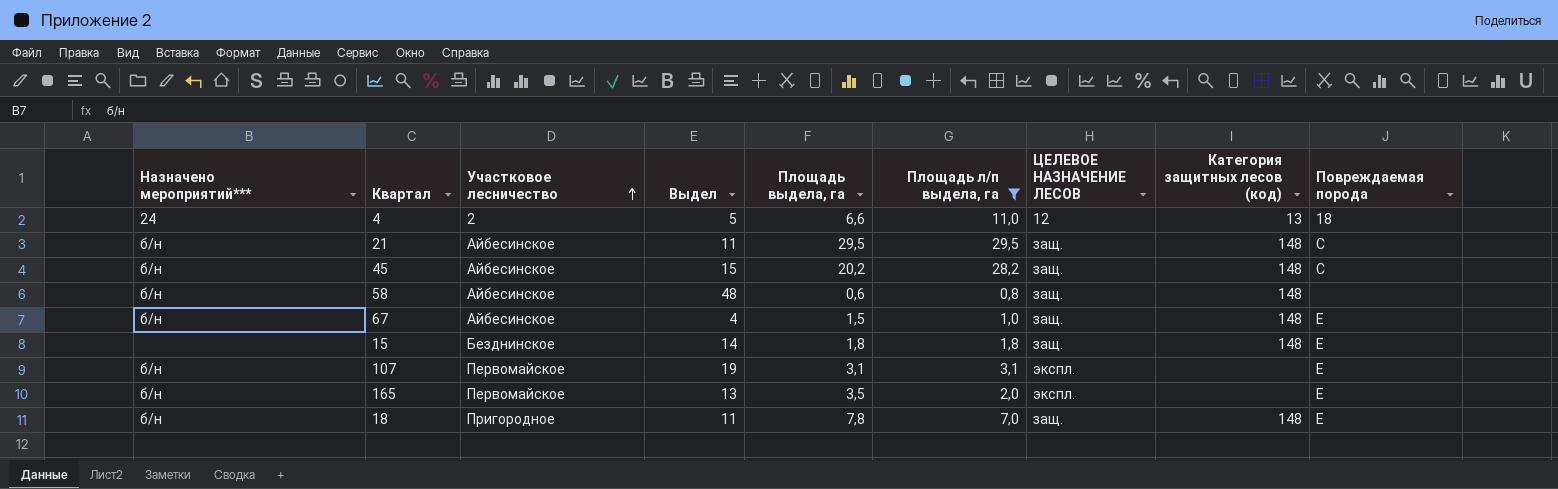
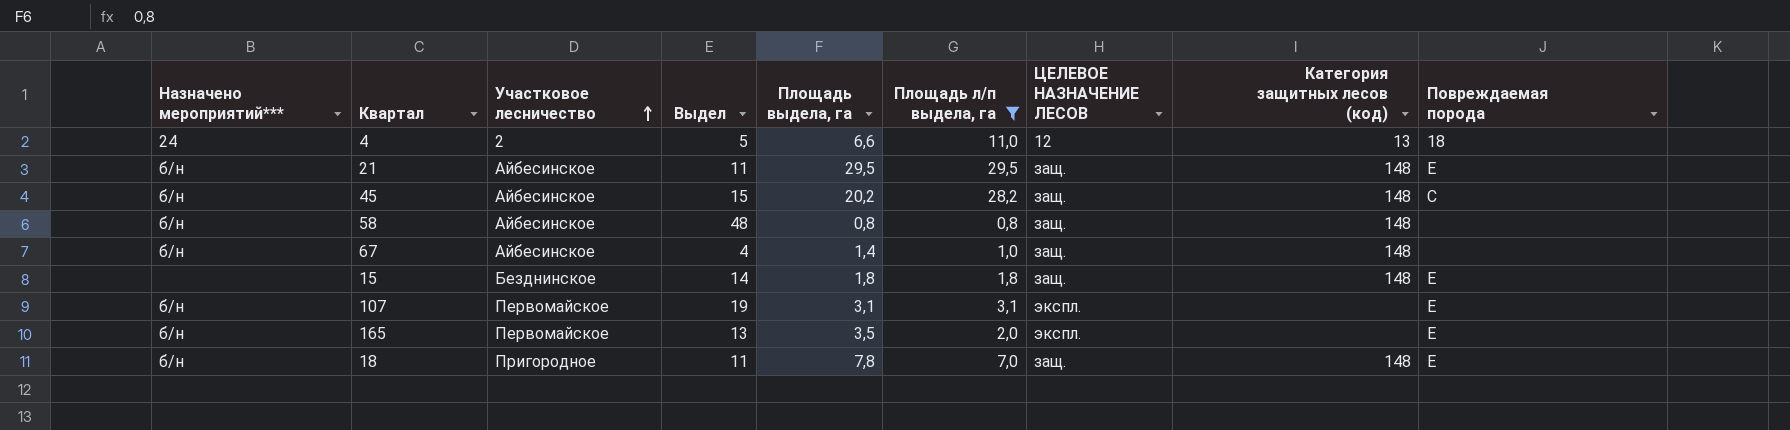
21 | Повреждаемая порода: С -> Е
58 | Площадь выдела, га: 0,6 -> 0,8
67 | Площадь выдела, га: 1,5 -> 1,4
67 | Повреждаемая порода: Е -> none

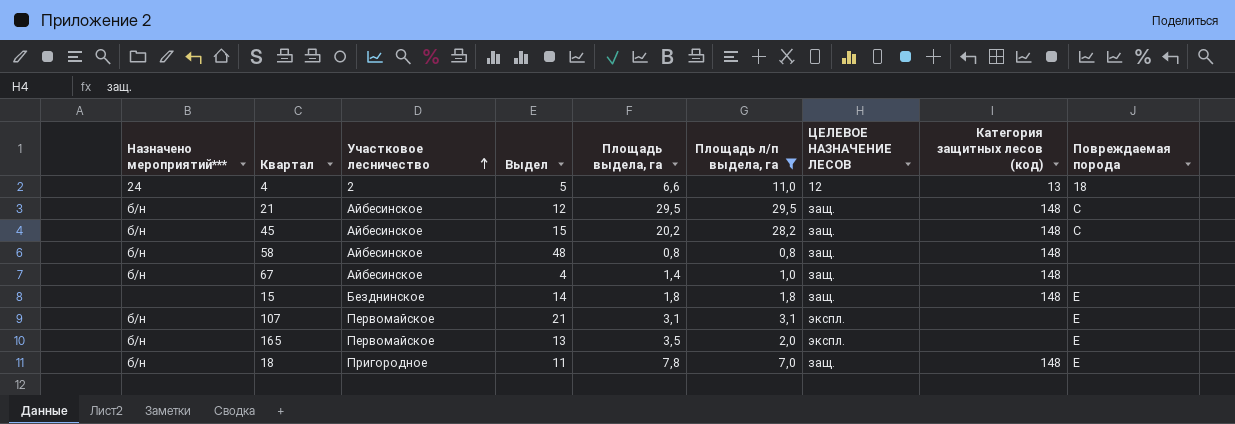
21 | Выдел: 11 -> 12
21 | Повреждаемая порода: Е -> С
107 | Выдел: 19 -> 21

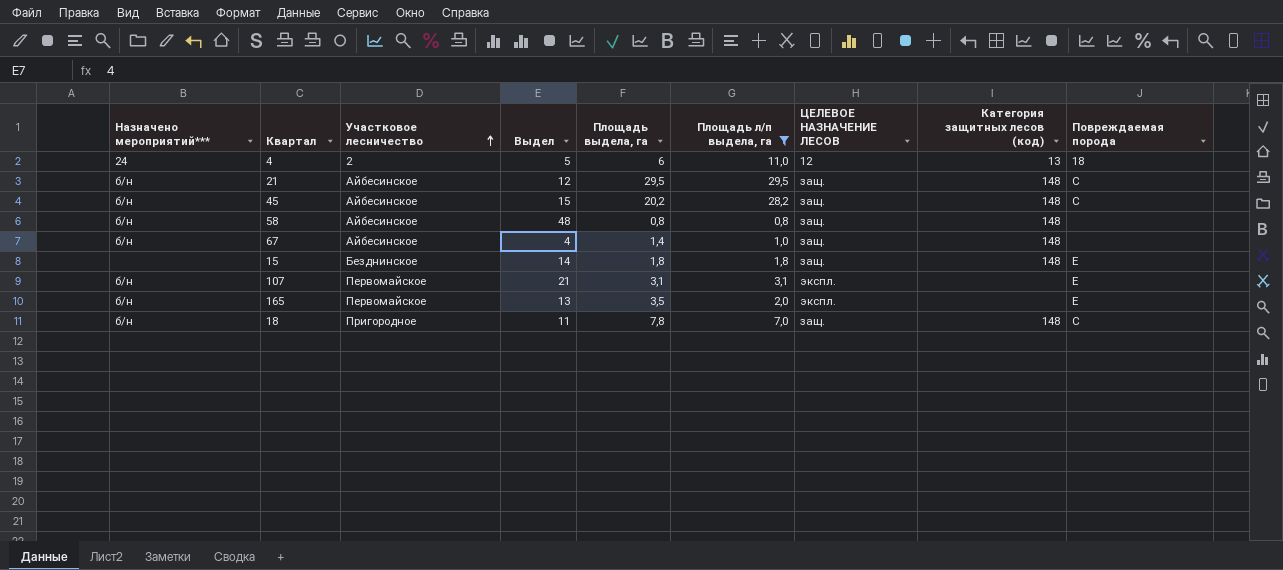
4 | Площадь выдела, га: 6,6 -> 6
18 | Повреждаемая порода: Е -> С

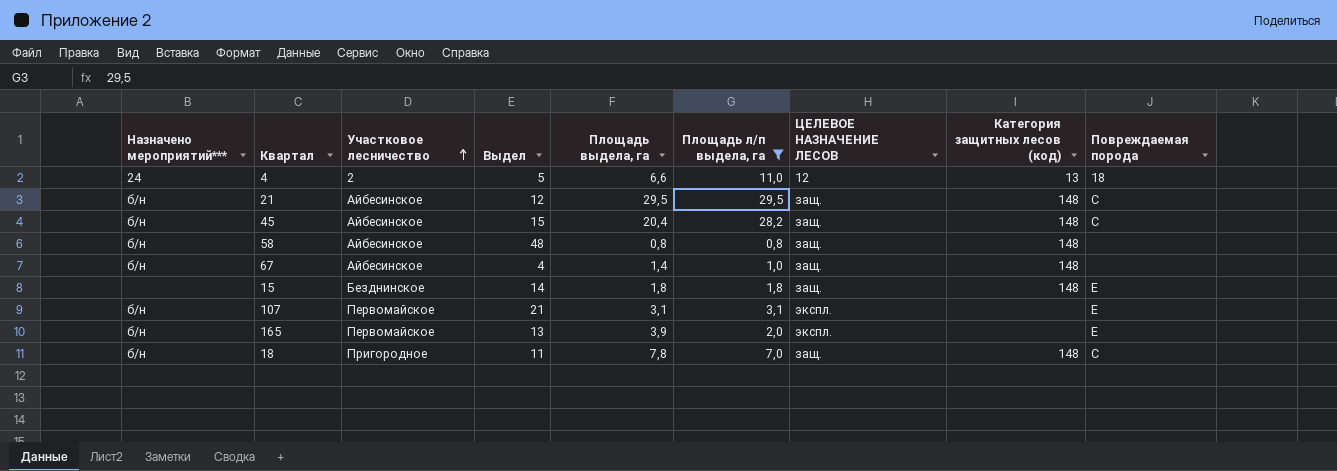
4 | Площадь выдела, га: 6 -> 6,6
45 | Площадь выдела, га: 20,2 -> 20,4
165 | Площадь выдела, га: 3,5 -> 3,9

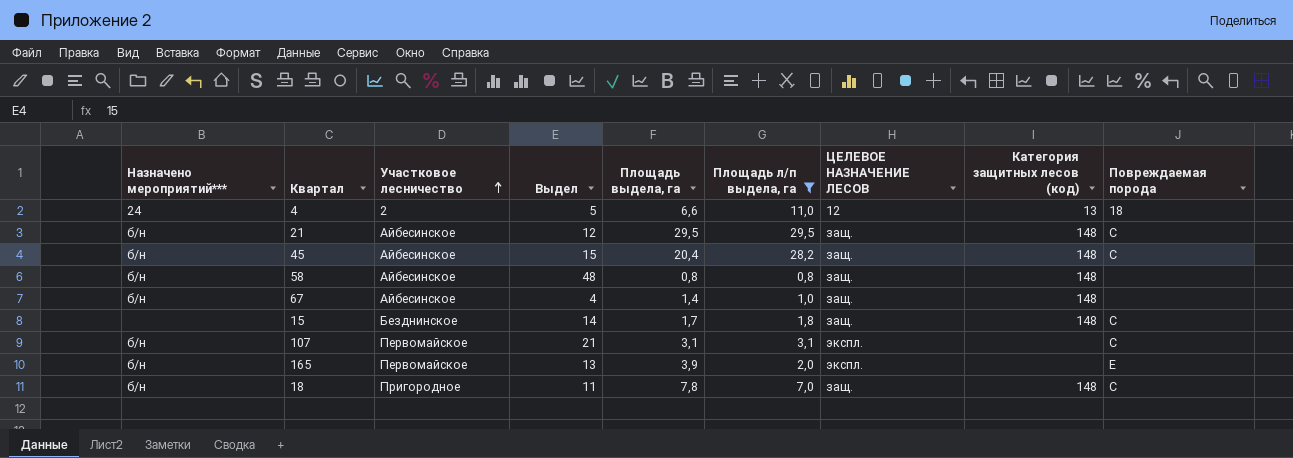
15 | Площадь выдела, га: 1,8 -> 1,7
15 | Повреждаемая порода: Е -> С
107 | Повреждаемая порода: Е -> С

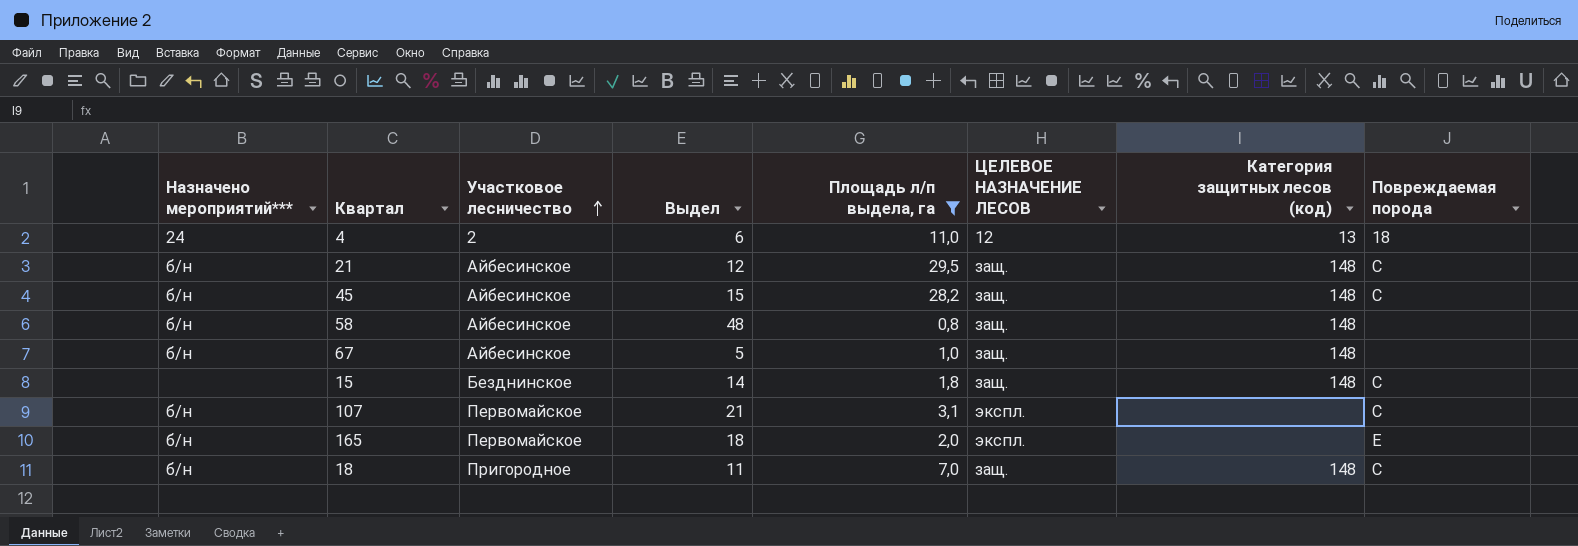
column Площадь выдела, га | position: 5 -> none
4 | Выдел: 5 -> 6
67 | Выдел: 4 -> 5
165 | Выдел: 13 -> 18

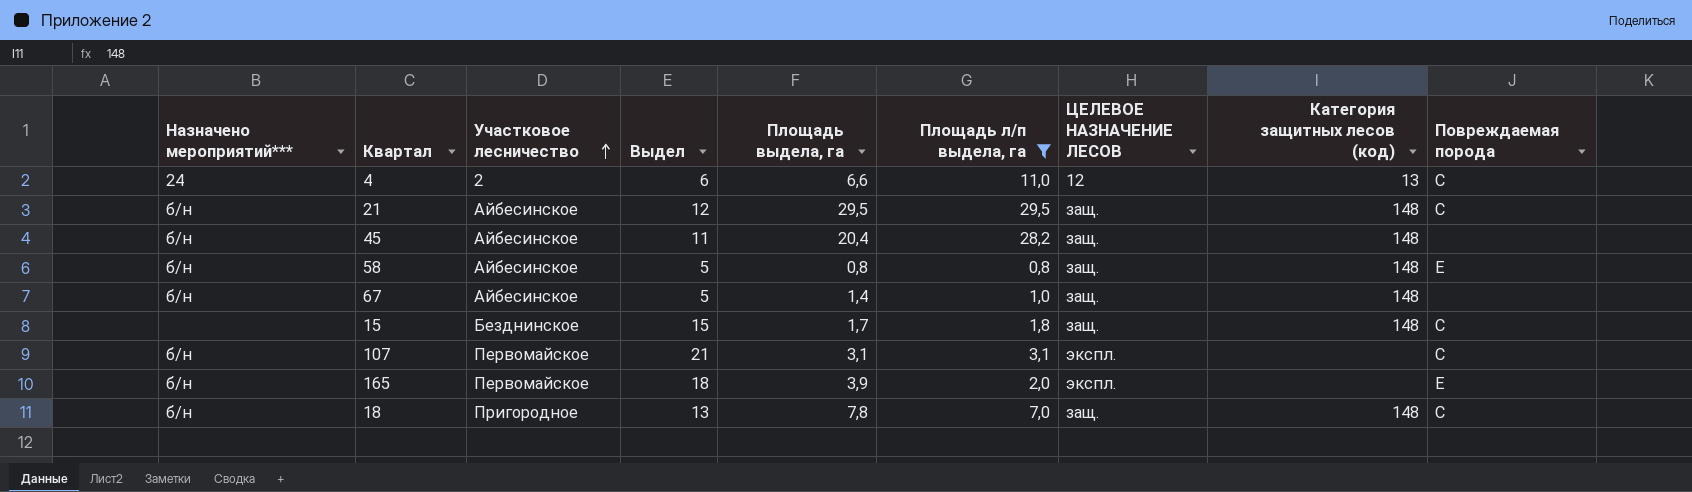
column Площадь выдела, га | position: none -> 5
4 | Повреждаемая порода: 18 -> С
45 | Выдел: 15 -> 11
45 | Повреждаемая порода: С -> none
58 | Выдел: 48 -> 5
58 | Повреждаемая порода: none -> Е
15 | Выдел: 14 -> 15
18 | Выдел: 11 -> 13

